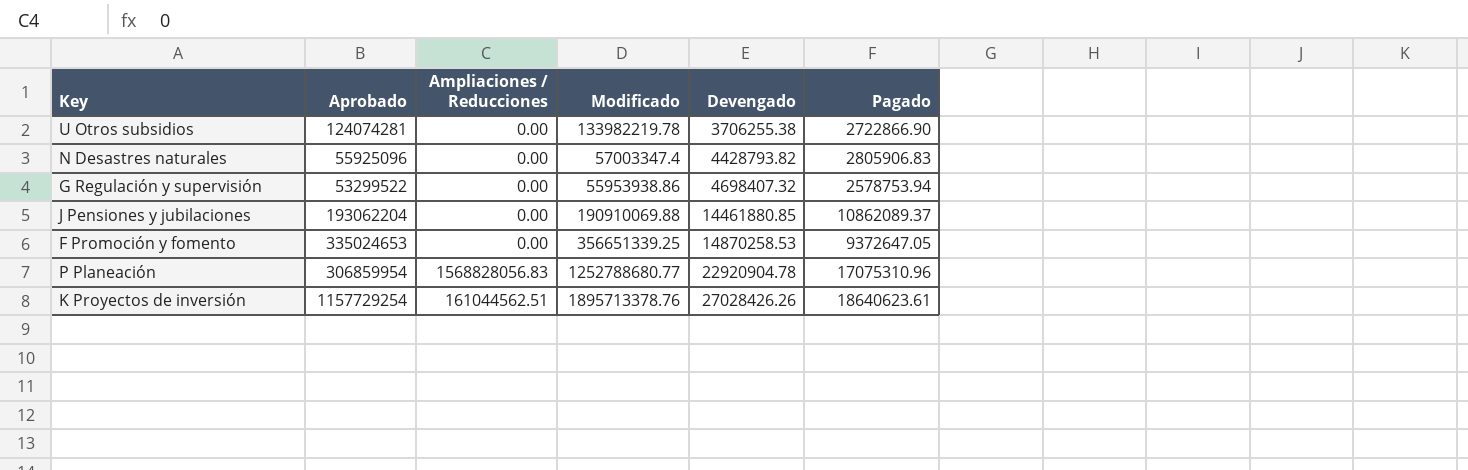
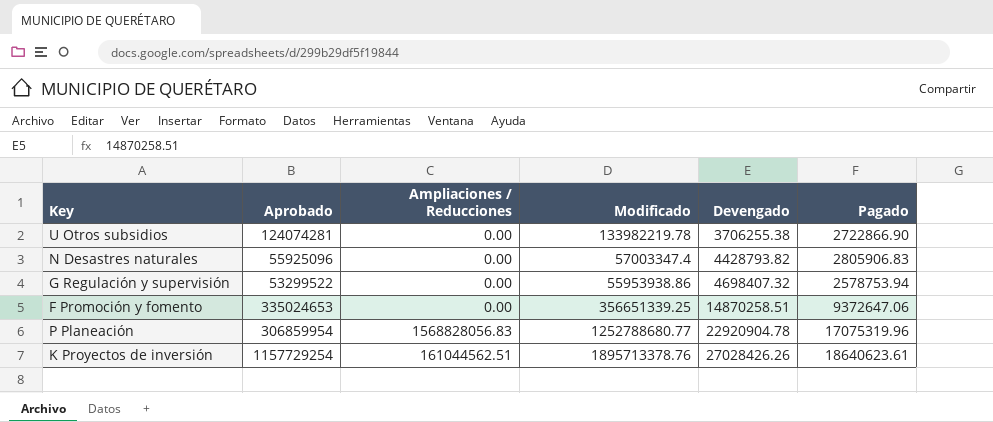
row J Pensiones y jubilaciones: 193062204 | 0.00 | 190910069.88 | 14461880.85 | 10862089.37 -> none
F Promoción y fomento | Devengado: 14870258.53 -> 14870258.51
F Promoción y fomento | Pagado: 9372647.05 -> 9372647.06
P Planeación | Pagado: 17075310.96 -> 17075319.96

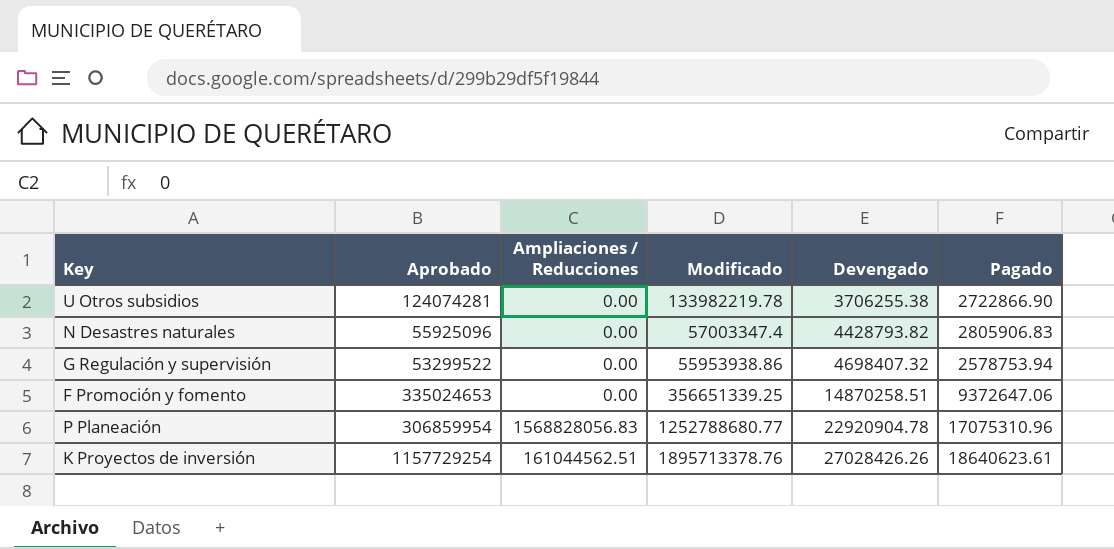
P Planeación | Pagado: 17075319.96 -> 17075310.96

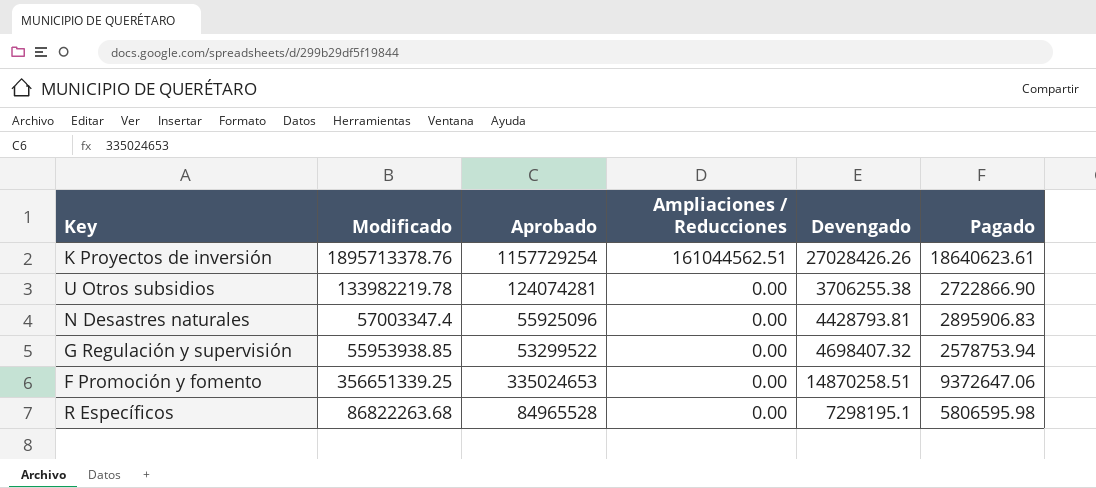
row order: Devengado ascending -> Ampliaciones / Reducciones descending
column Modificado | position: 4 -> 2
row P Planeación: 306859954 | 1568828056.83 | 1252788680.77 | 22920904.78 | 17075310.96 -> none
N Desastres naturales | Devengado: 4428793.82 -> 4428793.81
N Desastres naturales | Pagado: 2805906.83 -> 2895906.83
G Regulación y supervisión | Modificado: 55953938.86 -> 55953938.85
row R Específicos: none -> 86822263.68 | 84965528 | 0.00 | 7298195.1 | 5806595.98

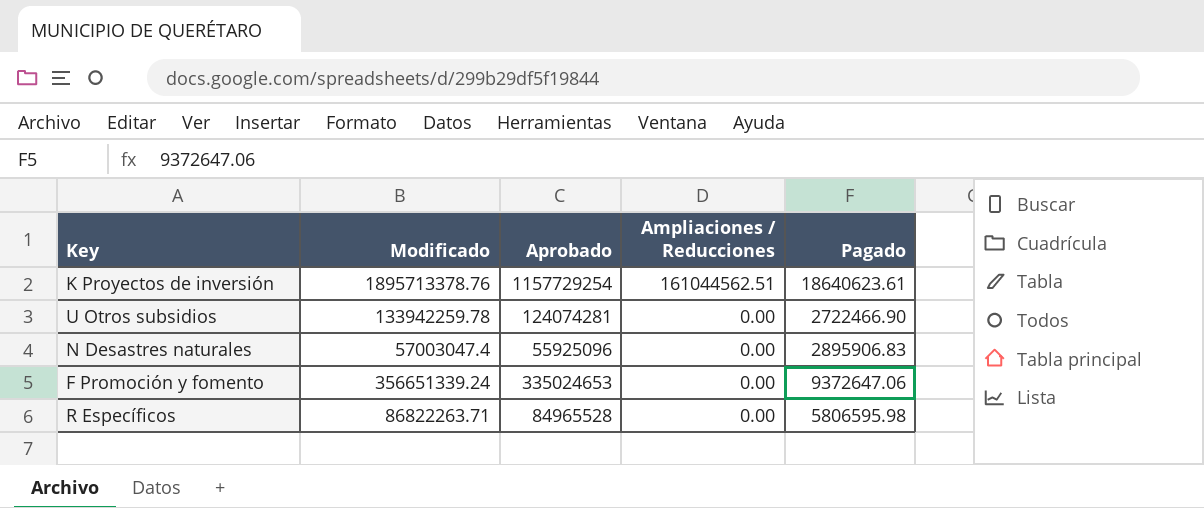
column Devengado | position: 5 -> none
row G Regulación y supervisión: 55953938.85 | 53299522 | 0.00 | 4698407.32 | 2578753.94 -> none
U Otros subsidios | Modificado: 133982219.78 -> 133942259.78
U Otros subsidios | Pagado: 2722866.90 -> 2722466.90
N Desastres naturales | Modificado: 57003347.4 -> 57003047.4
F Promoción y fomento | Modificado: 356651339.25 -> 356651339.24
R Específicos | Modificado: 86822263.68 -> 86822263.71

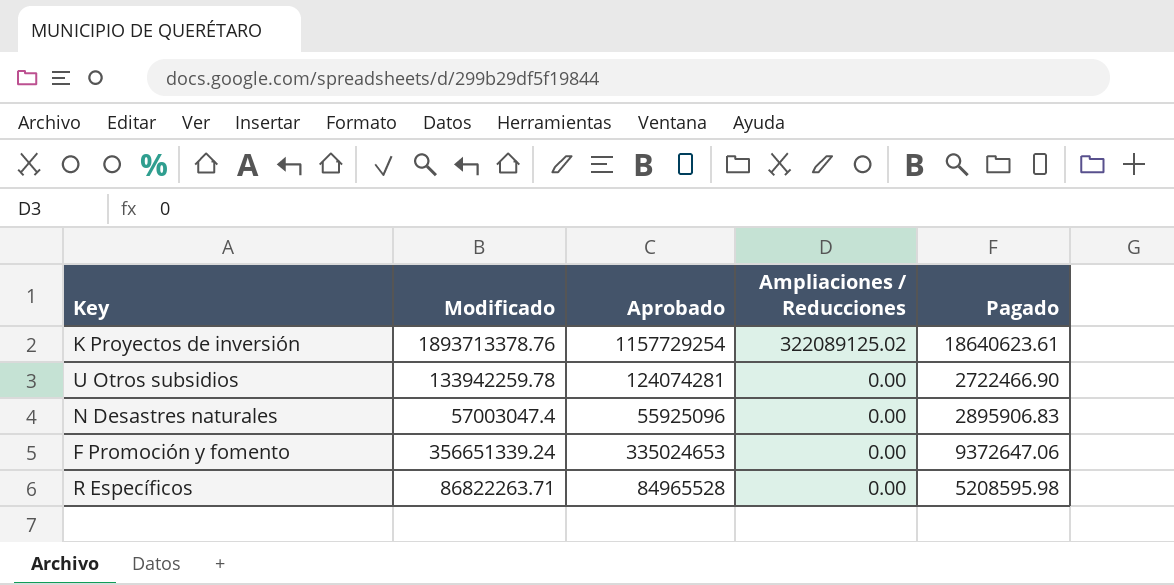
K Proyectos de inversión | Modificado: 1895713378.76 -> 1893713378.76
K Proyectos de inversión | Ampliaciones / Reducciones: 161044562.51 -> 322089125.02
R Específicos | Pagado: 5806595.98 -> 5208595.98

